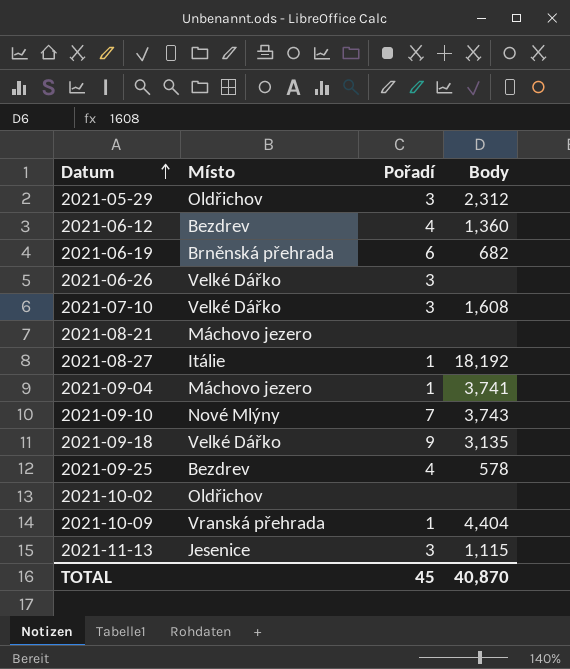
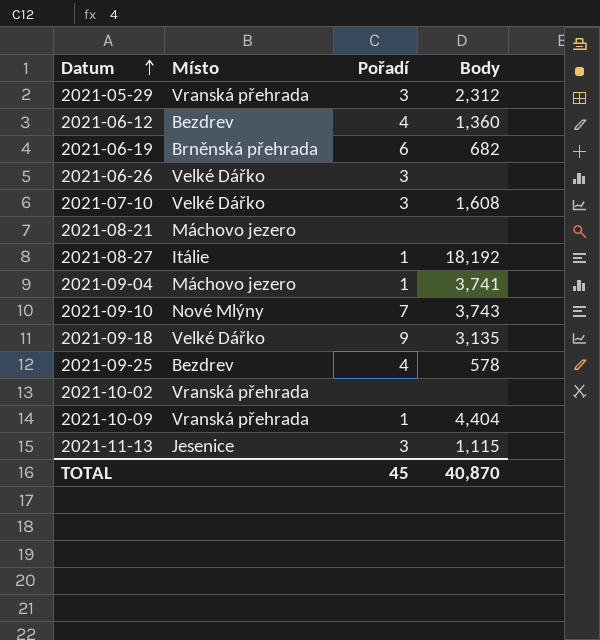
2021-05-29 | Místo: Oldřichov -> Vranská přehrada
2021-10-02 | Místo: Oldřichov -> Vranská přehrada

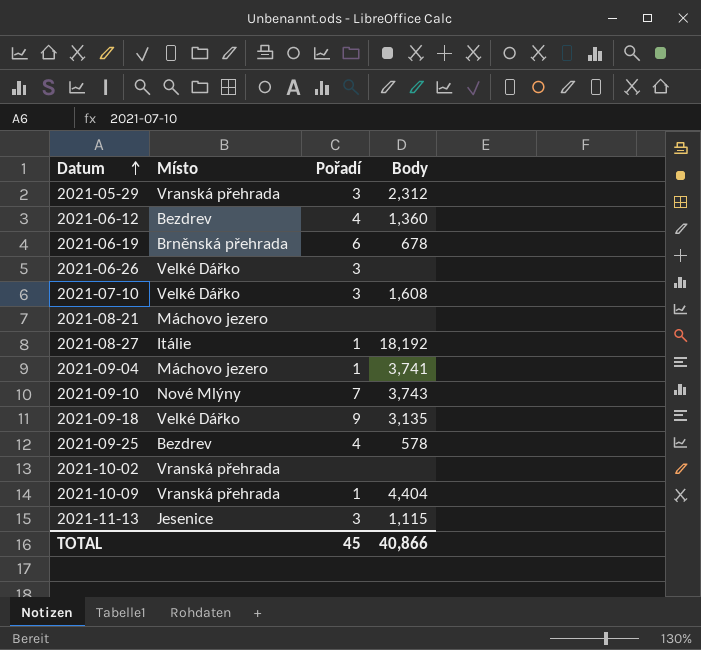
2021-06-19 | Body: 682 -> 678
TOTAL | Body: 40,870 -> 40,866

